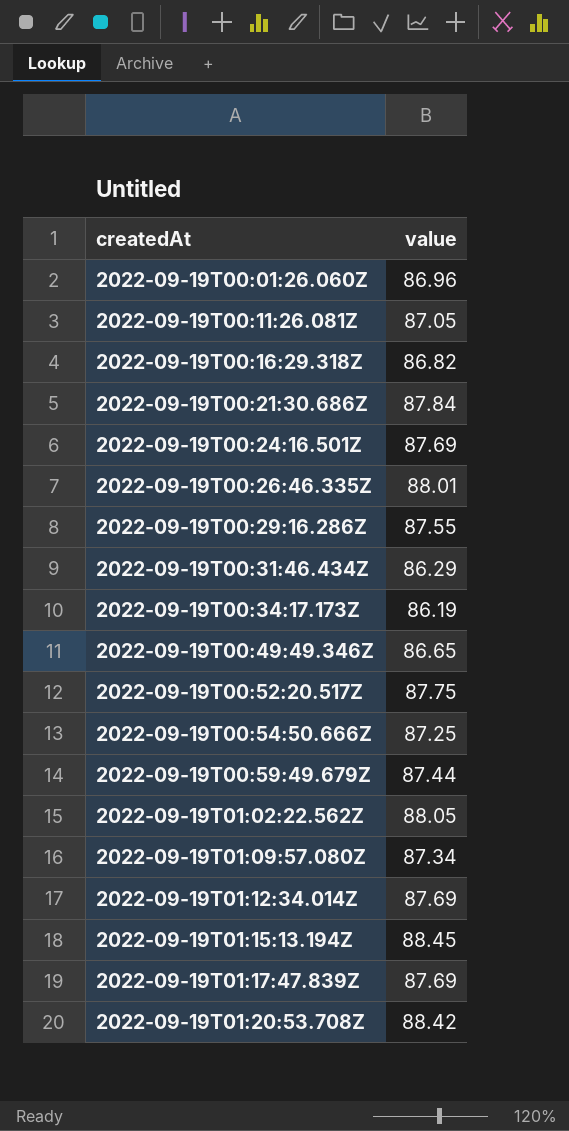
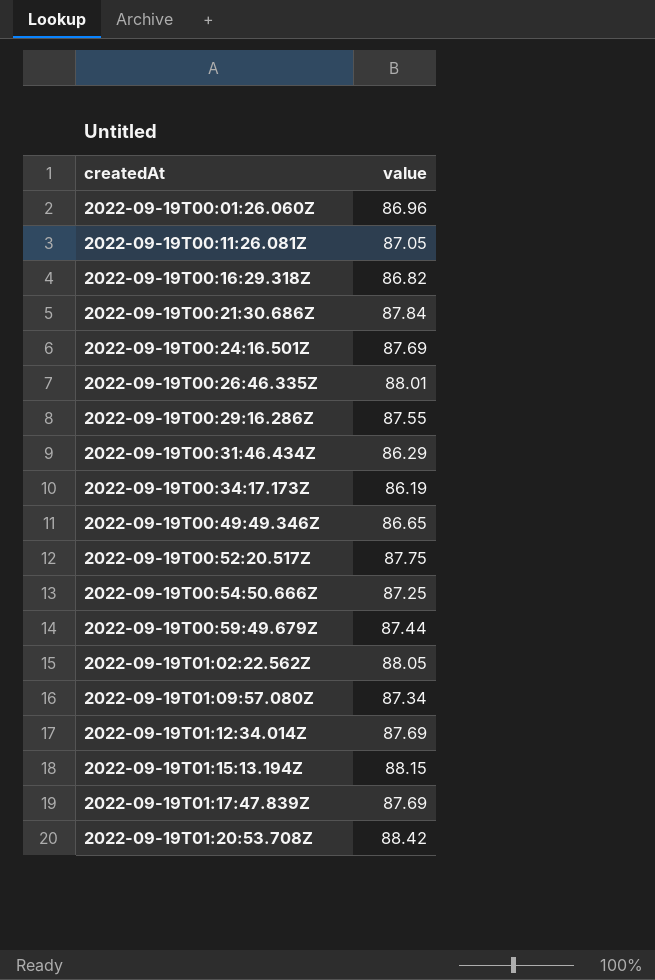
2022-09-19T01:15:13.194Z | value: 88.45 -> 88.15

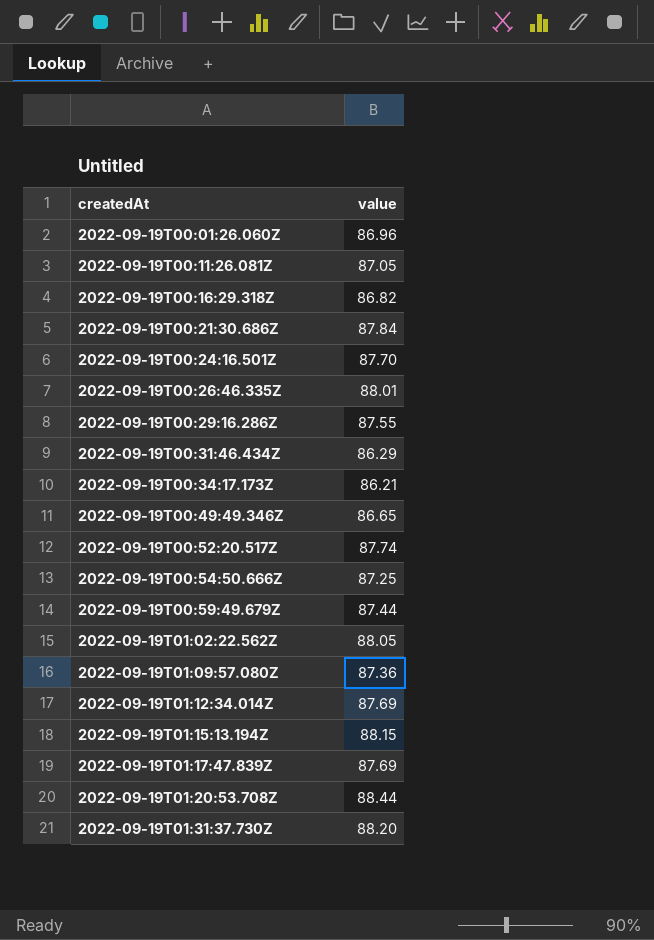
2022-09-19T00:24:16.501Z | value: 87.69 -> 87.70
2022-09-19T00:34:17.173Z | value: 86.19 -> 86.21
2022-09-19T00:52:20.517Z | value: 87.75 -> 87.74
2022-09-19T01:09:57.080Z | value: 87.34 -> 87.36
2022-09-19T01:20:53.708Z | value: 88.42 -> 88.44
row 2022-09-19T01:31:37.730Z: none -> 88.20

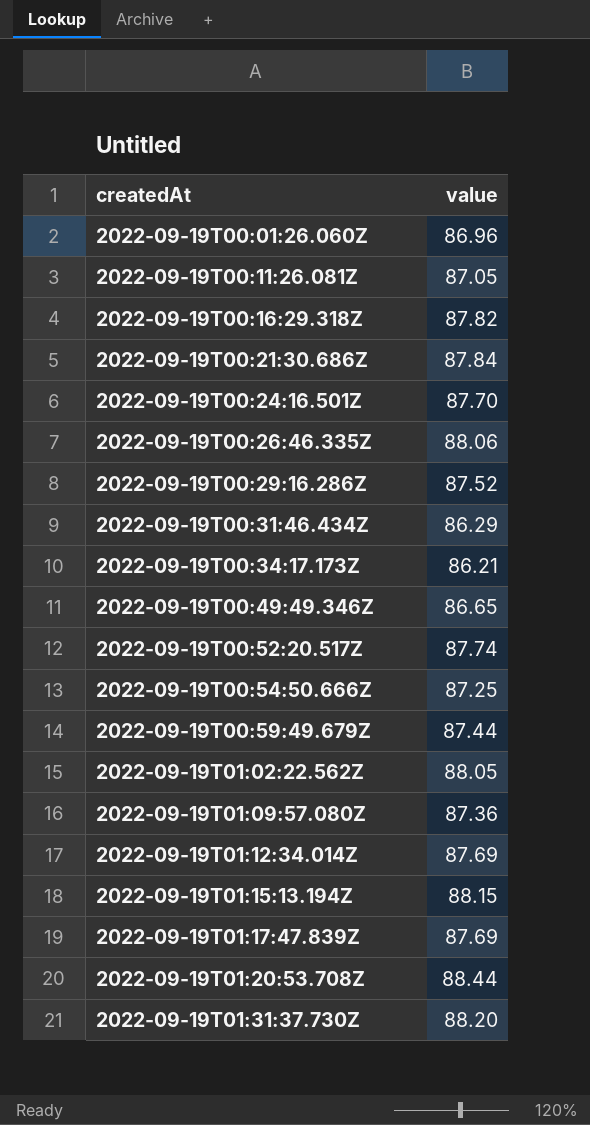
2022-09-19T00:16:29.318Z | value: 86.82 -> 87.82
2022-09-19T00:26:46.335Z | value: 88.01 -> 88.06
2022-09-19T00:29:16.286Z | value: 87.55 -> 87.52

